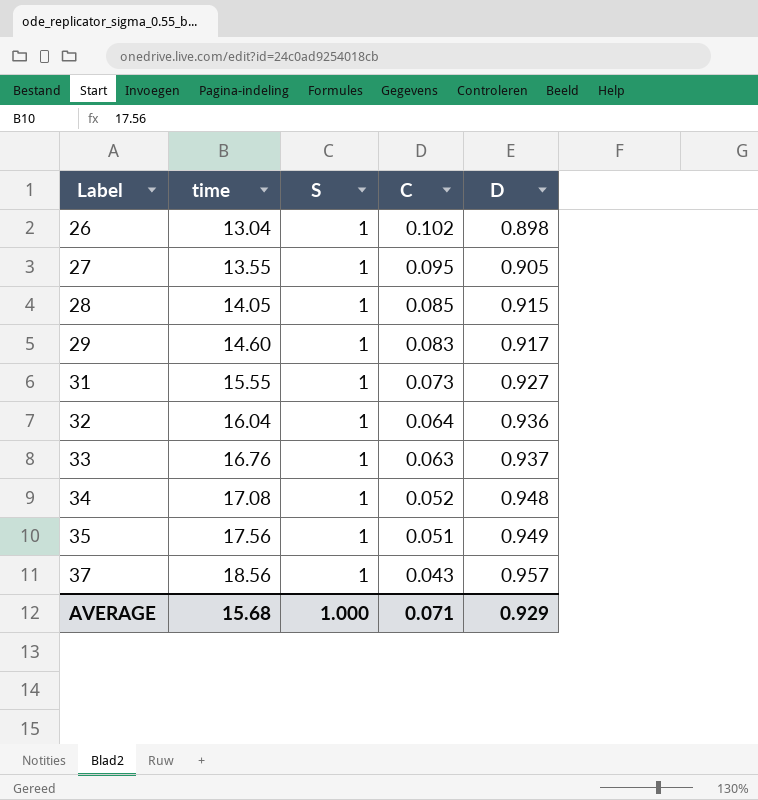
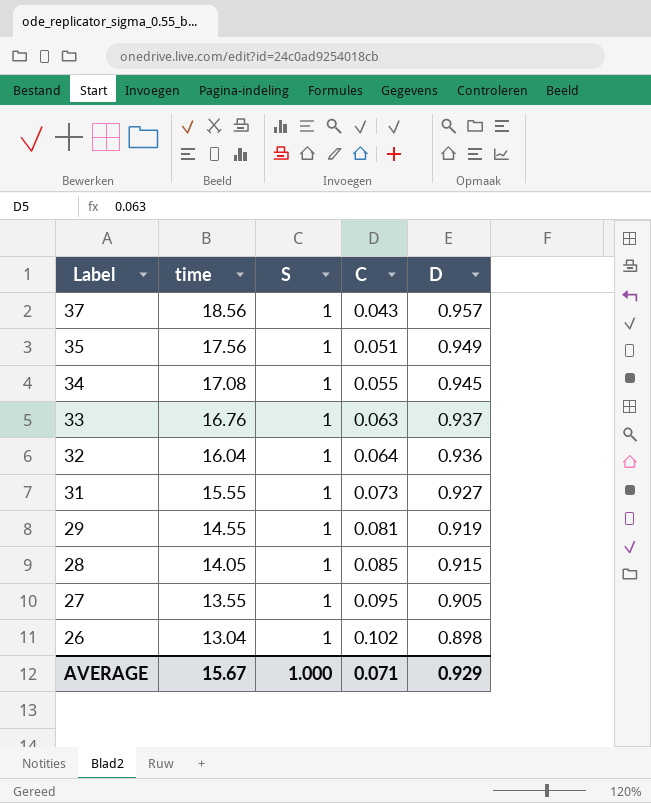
row order: Label ascending -> Label descending
34 | C: 0.052 -> 0.055
34 | D: 0.948 -> 0.945
29 | time: 14.60 -> 14.55
29 | C: 0.083 -> 0.081
29 | D: 0.917 -> 0.919
AVERAGE | time: 15.68 -> 15.67

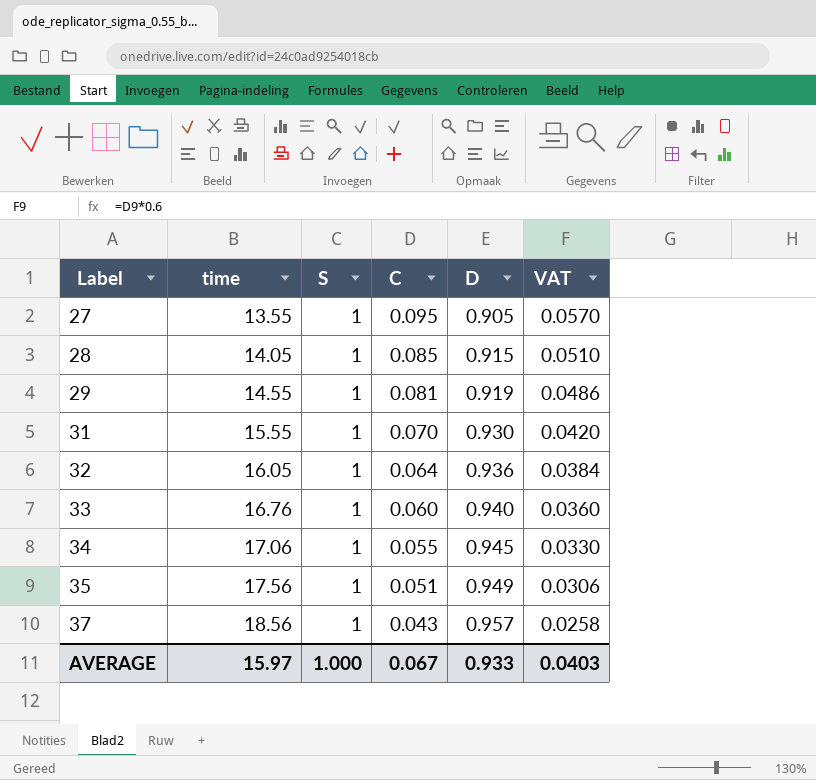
row order: Label descending -> Label ascending
column VAT | formula: none -> [C] * 0.6
row 26: 13.04 | 1 | 0.102 | 0.898 -> none
31 | C: 0.073 -> 0.070
31 | D: 0.927 -> 0.930
32 | time: 16.04 -> 16.05
33 | C: 0.063 -> 0.060
33 | D: 0.937 -> 0.940
34 | time: 17.08 -> 17.06
AVERAGE | time: 15.67 -> 15.97
AVERAGE | C: 0.071 -> 0.067
AVERAGE | D: 0.929 -> 0.933

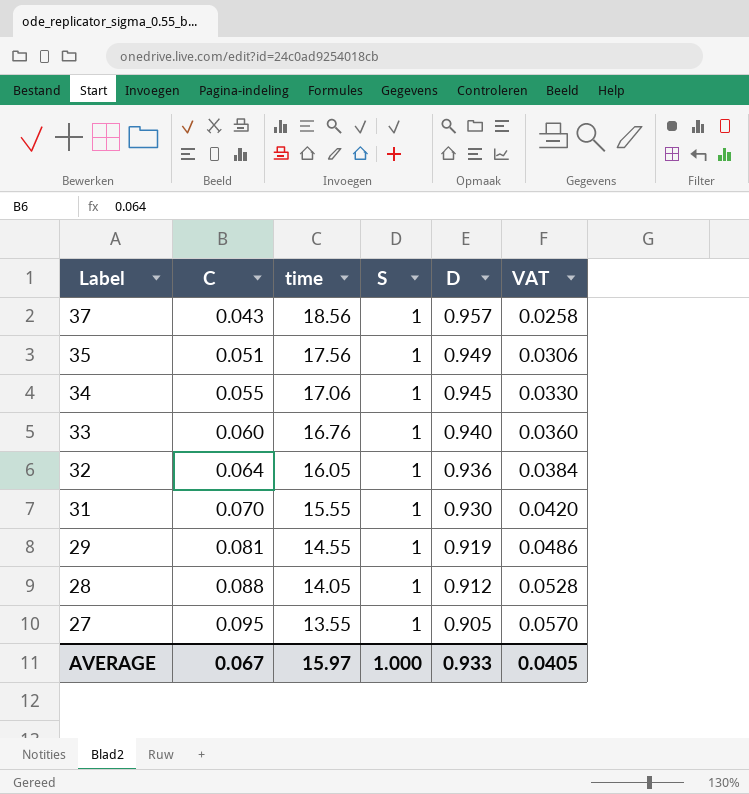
row order: Label ascending -> Label descending
column C | position: 4 -> 2
28 | C: 0.085 -> 0.088
28 | D: 0.915 -> 0.912
28 | VAT: 0.0510 -> 0.0528
AVERAGE | VAT: 0.0403 -> 0.0405

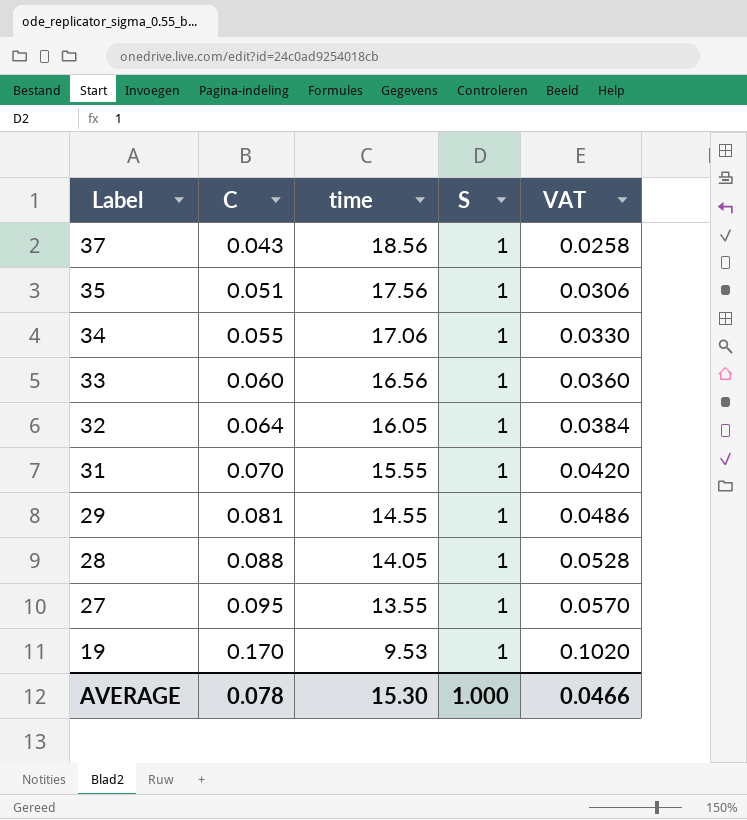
column D | formula: [S] - [C] -> none
33 | time: 16.76 -> 16.56
row 19: none -> 0.170 | 9.53 | 1 | 0.1020
AVERAGE | C: 0.067 -> 0.078
AVERAGE | time: 15.97 -> 15.30
AVERAGE | VAT: 0.0405 -> 0.0466

